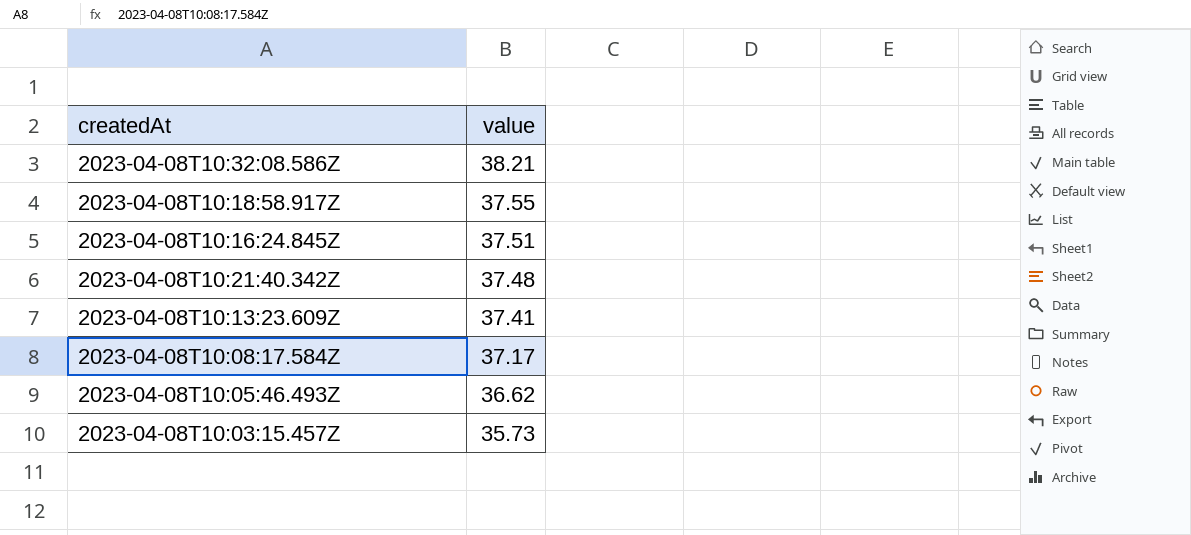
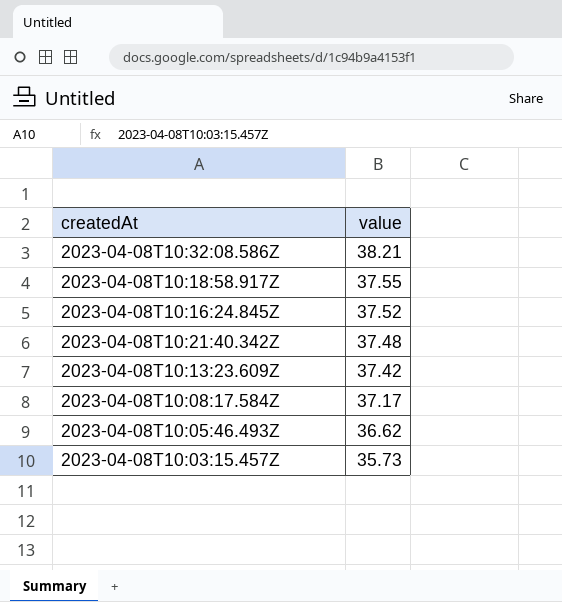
2023-04-08T10:16:24.845Z | value: 37.51 -> 37.52
2023-04-08T10:13:23.609Z | value: 37.41 -> 37.42

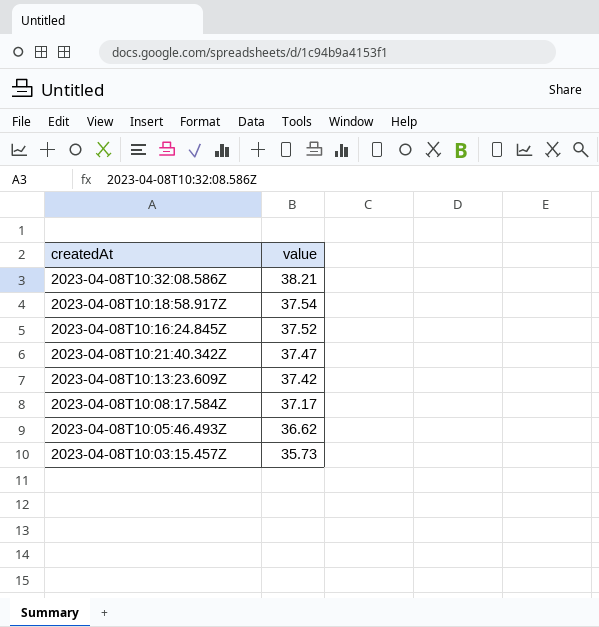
2023-04-08T10:18:58.917Z | value: 37.55 -> 37.54
2023-04-08T10:21:40.342Z | value: 37.48 -> 37.47

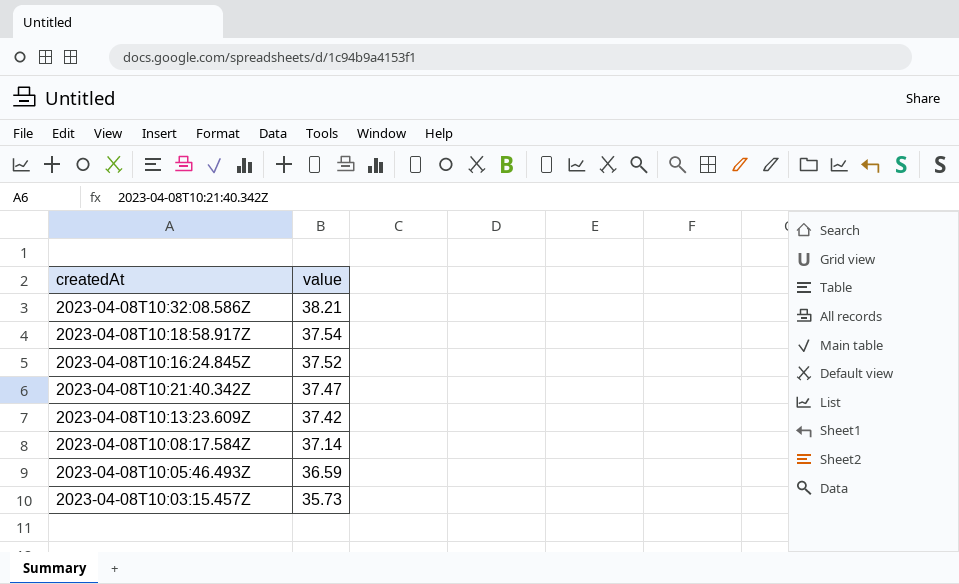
2023-04-08T10:08:17.584Z | value: 37.17 -> 37.14
2023-04-08T10:05:46.493Z | value: 36.62 -> 36.59

